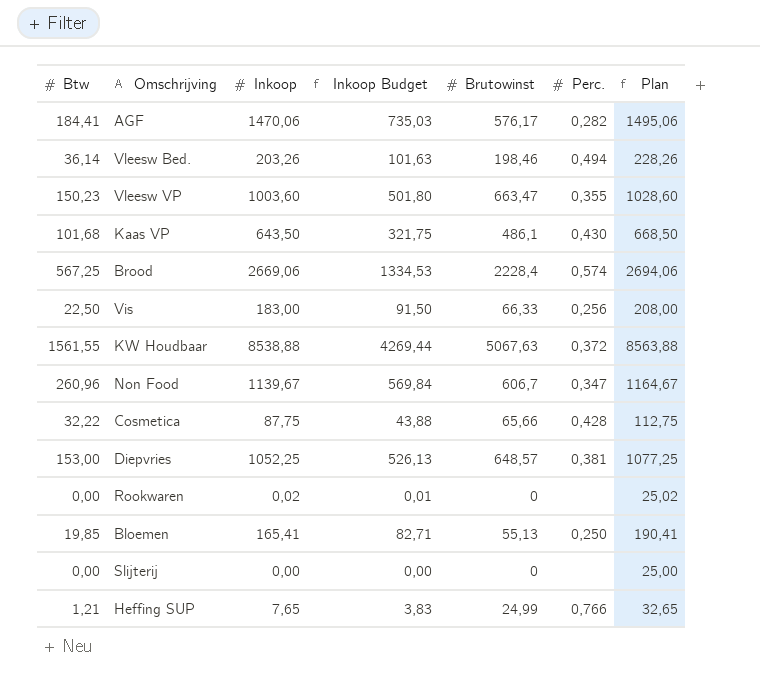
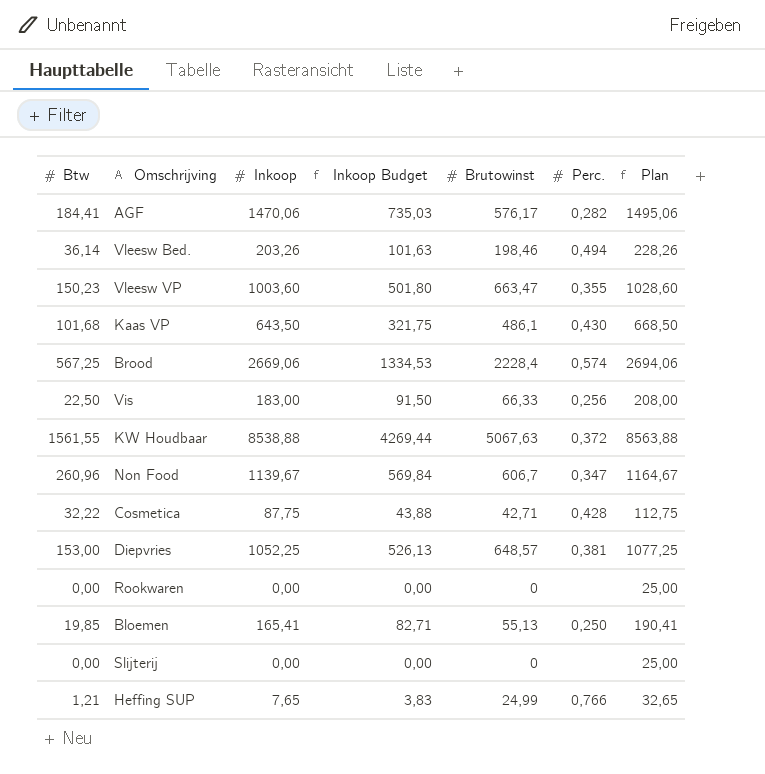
Cosmetica | Brutowinst: 65,66 -> 42,71
Rookwaren | Inkoop: 0,02 -> 0,00
Rookwaren | Inkoop Budget: 0,01 -> 0,00
Rookwaren | Plan: 25,02 -> 25,00

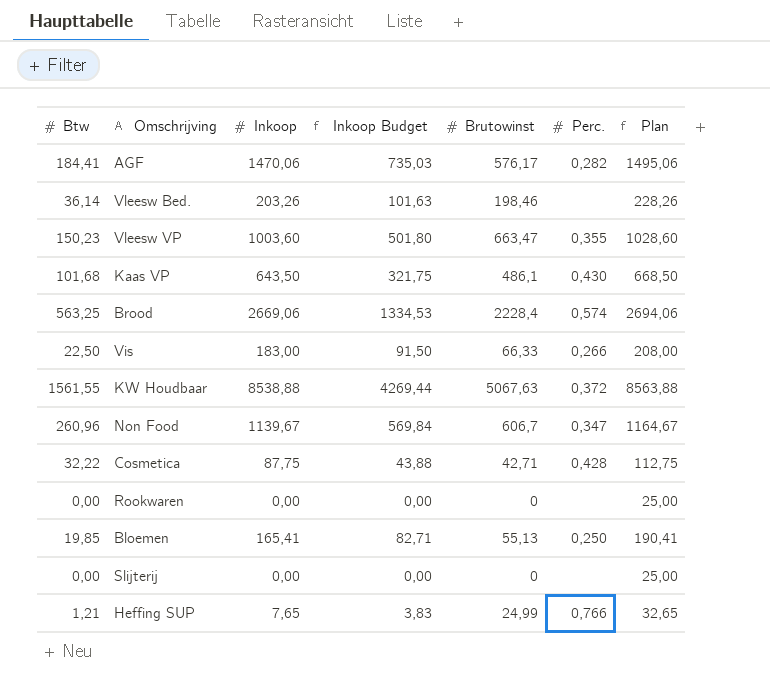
row Diepvries: 153,00 | 1052,25 | 526,13 | 648,57 | 0,381 | 1077,25 -> none
Vleesw Bed. | Perc.: 0,494 -> none
Brood | Btw: 567,25 -> 563,25
Vis | Perc.: 0,256 -> 0,266

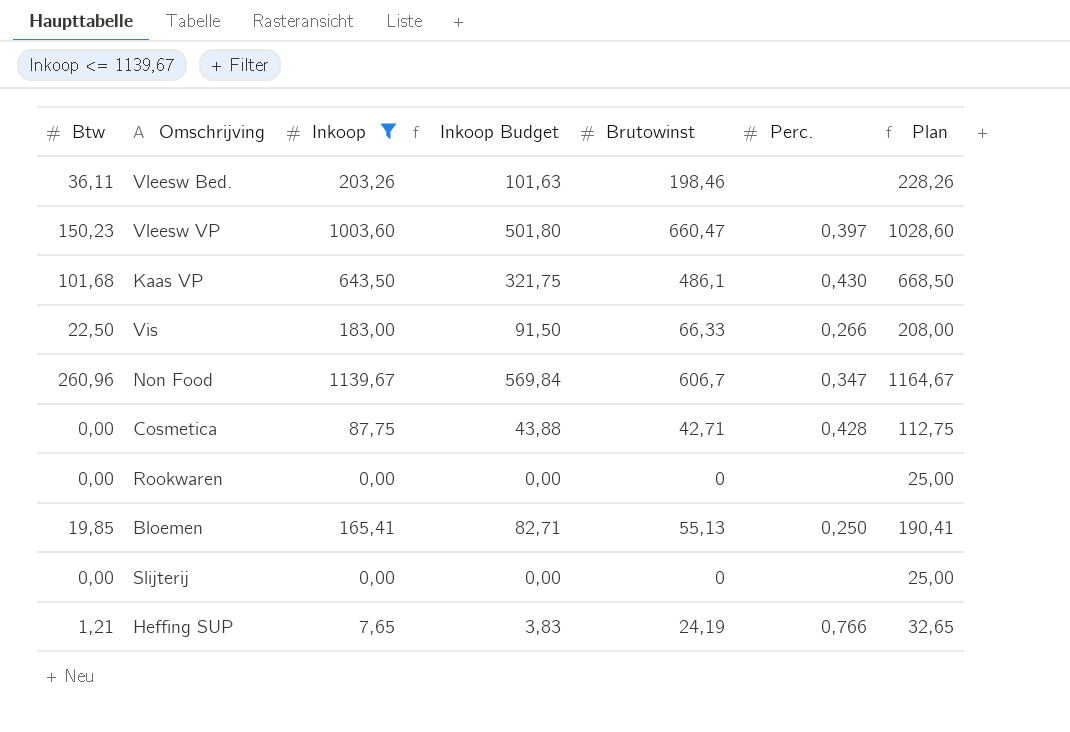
filter: none -> Inkoop <= 1139,67
Vleesw Bed. | Btw: 36,14 -> 36,11
Vleesw VP | Brutowinst: 663,47 -> 660,47
Vleesw VP | Perc.: 0,355 -> 0,397
Cosmetica | Btw: 32,22 -> 0,00
Heffing SUP | Brutowinst: 24,99 -> 24,19

